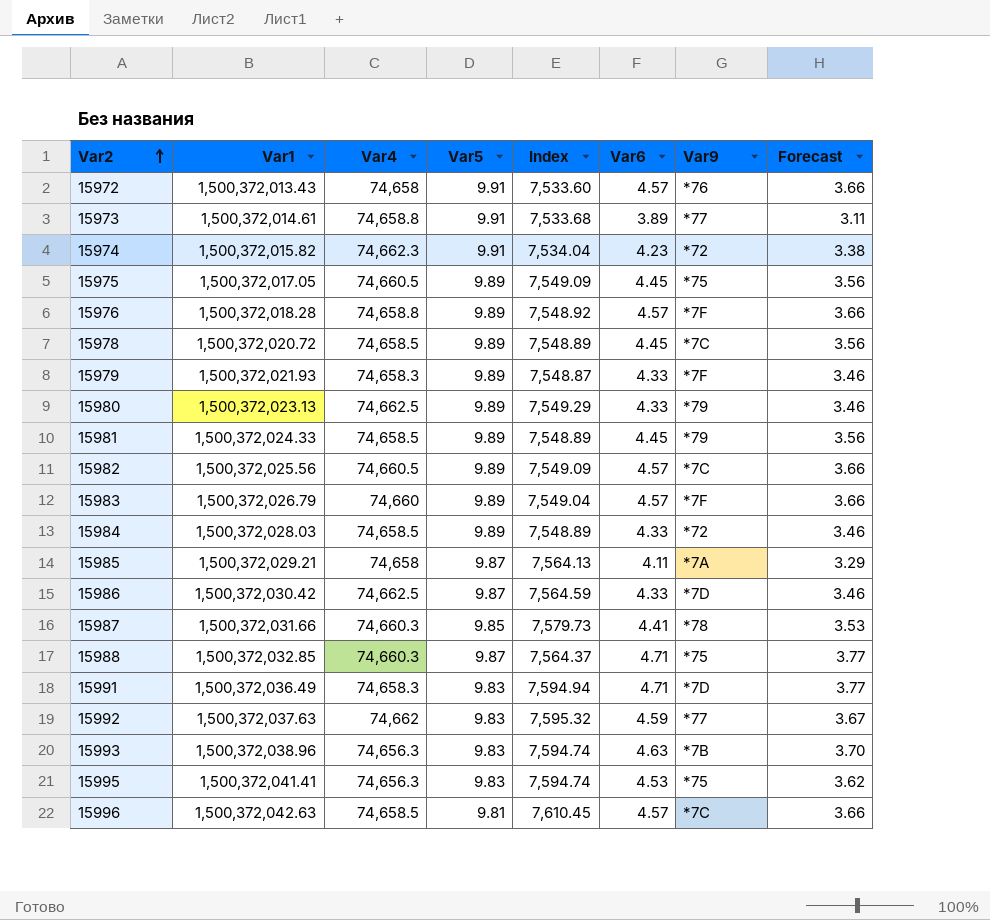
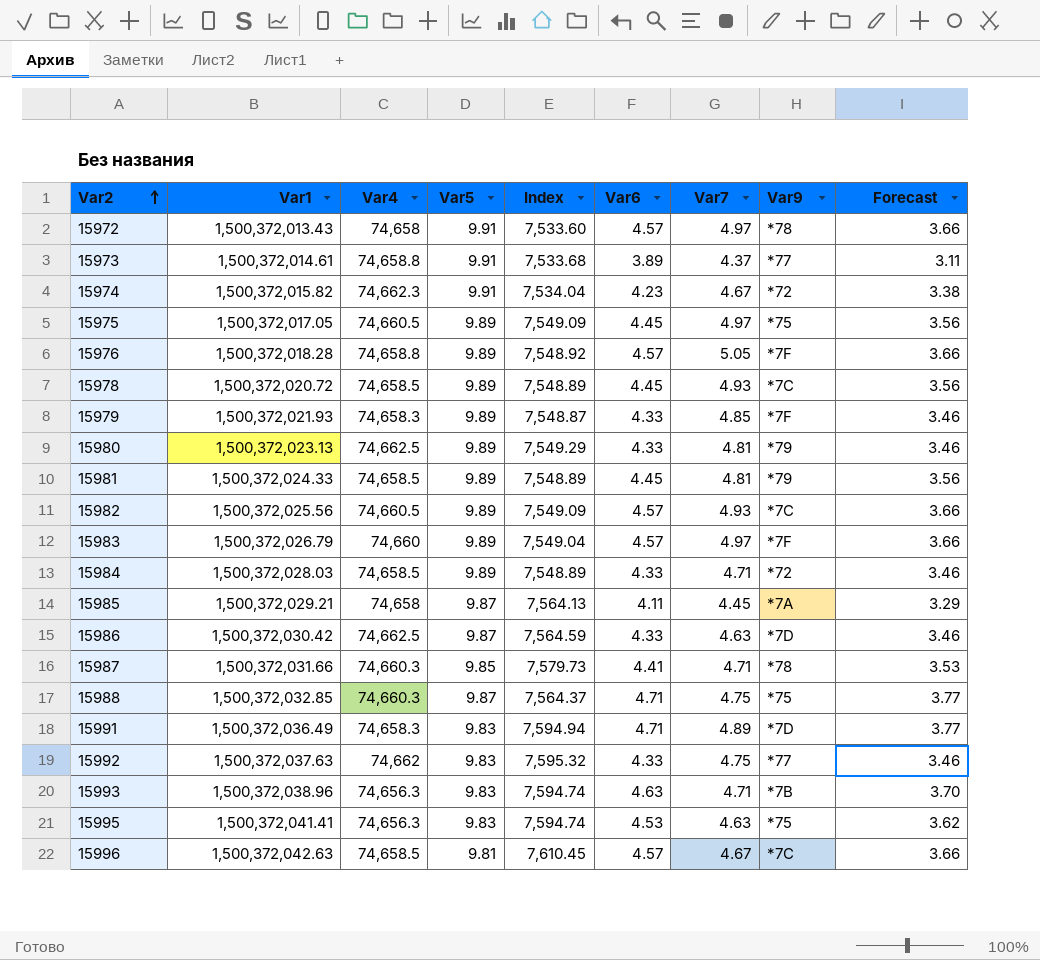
column Var7 | position: none -> 7
15972 | Var9: *76 -> *78
15992 | Var6: 4.59 -> 4.33
15992 | Forecast: 3.67 -> 3.46

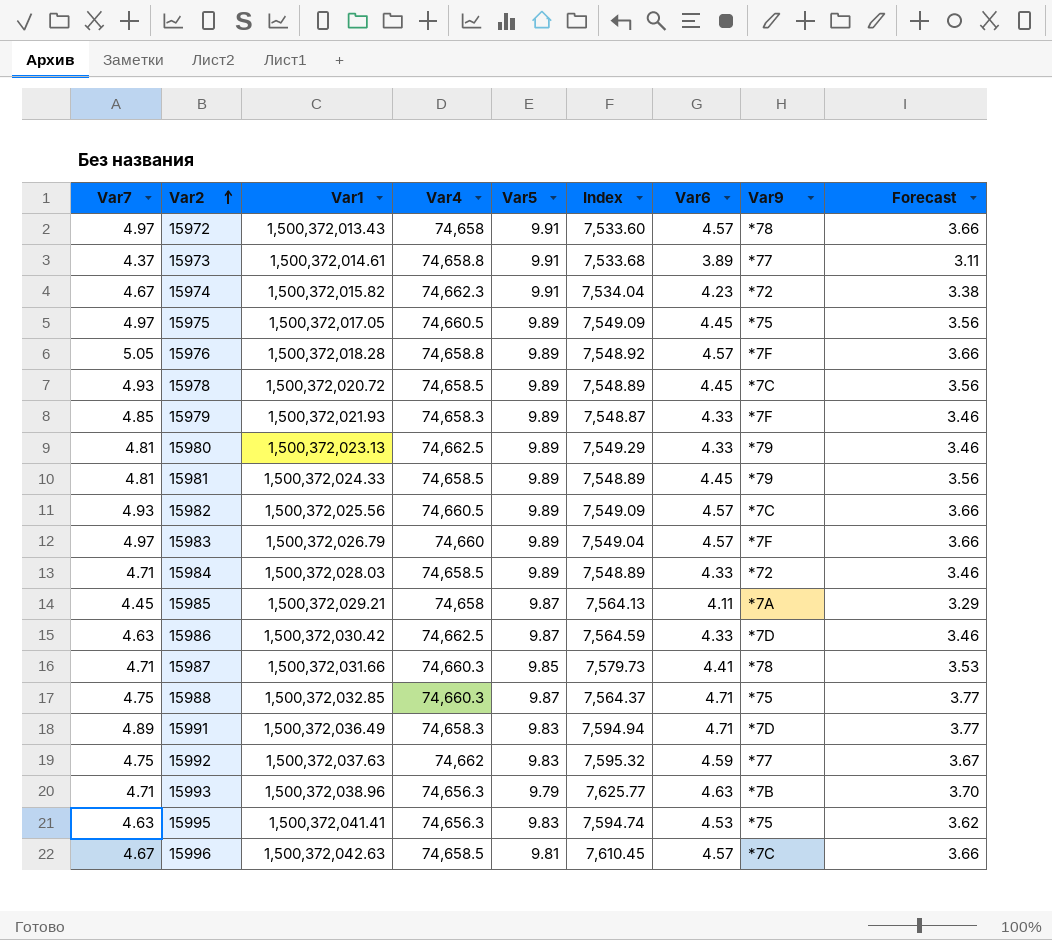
column Var7 | position: 7 -> 1
15992 | Var6: 4.33 -> 4.59
15992 | Forecast: 3.46 -> 3.67
15993 | Var5: 9.83 -> 9.79
15993 | Index: 7,594.74 -> 7,625.77

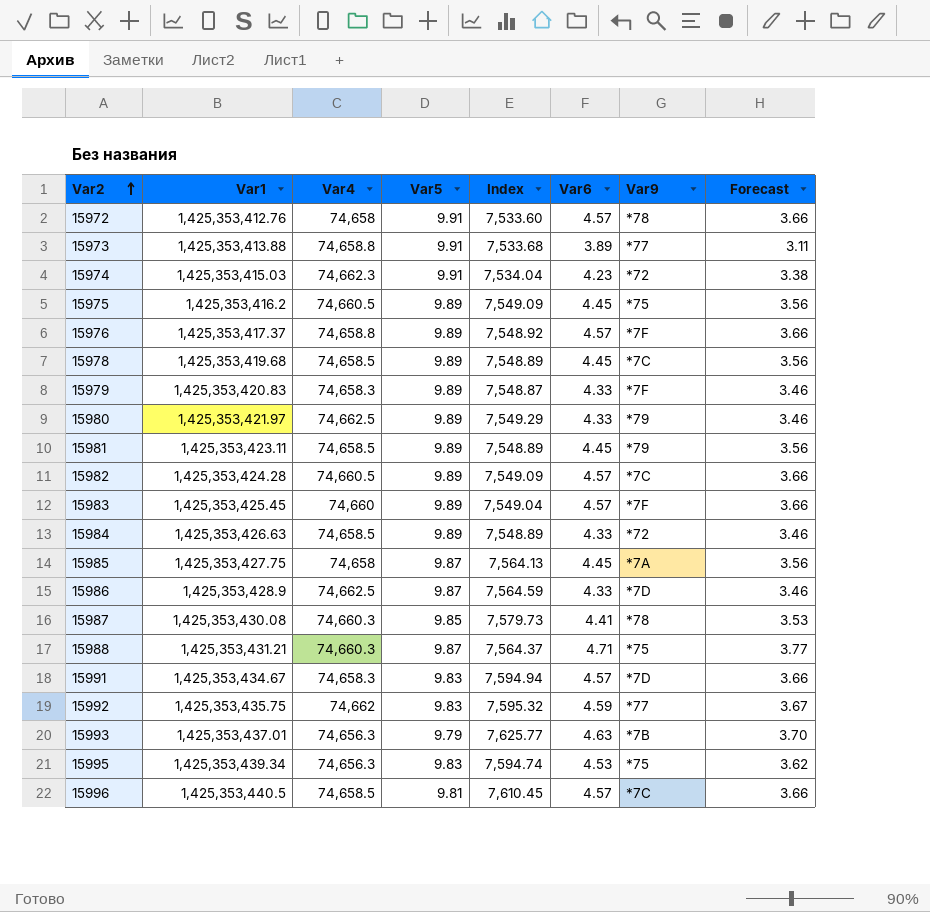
column Var7 | position: 1 -> none
15972 | Var1: 1,500,372,013.43 -> 1,425,353,412.76
15973 | Var1: 1,500,372,014.61 -> 1,425,353,413.88
15974 | Var1: 1,500,372,015.82 -> 1,425,353,415.03
15975 | Var1: 1,500,372,017.05 -> 1,425,353,416.2
15976 | Var1: 1,500,372,018.28 -> 1,425,353,417.37
15978 | Var1: 1,500,372,020.72 -> 1,425,353,419.68
15979 | Var1: 1,500,372,021.93 -> 1,425,353,420.83
15980 | Var1: 1,500,372,023.13 -> 1,425,353,421.97
15981 | Var1: 1,500,372,024.33 -> 1,425,353,423.11
15982 | Var1: 1,500,372,025.56 -> 1,425,353,424.28
15983 | Var1: 1,500,372,026.79 -> 1,425,353,425.45
15984 | Var1: 1,500,372,028.03 -> 1,425,353,426.63
15985 | Var1: 1,500,372,029.21 -> 1,425,353,427.75
15985 | Var6: 4.11 -> 4.45
15985 | Forecast: 3.29 -> 3.56
15986 | Var1: 1,500,372,030.42 -> 1,425,353,428.9
15987 | Var1: 1,500,372,031.66 -> 1,425,353,430.08
15988 | Var1: 1,500,372,032.85 -> 1,425,353,431.21
15991 | Var1: 1,500,372,036.49 -> 1,425,353,434.67
15991 | Var6: 4.71 -> 4.57
15991 | Forecast: 3.77 -> 3.66
15992 | Var1: 1,500,372,037.63 -> 1,425,353,435.75
15993 | Var1: 1,500,372,038.96 -> 1,425,353,437.01
15995 | Var1: 1,500,372,041.41 -> 1,425,353,439.34
15996 | Var1: 1,500,372,042.63 -> 1,425,353,440.5

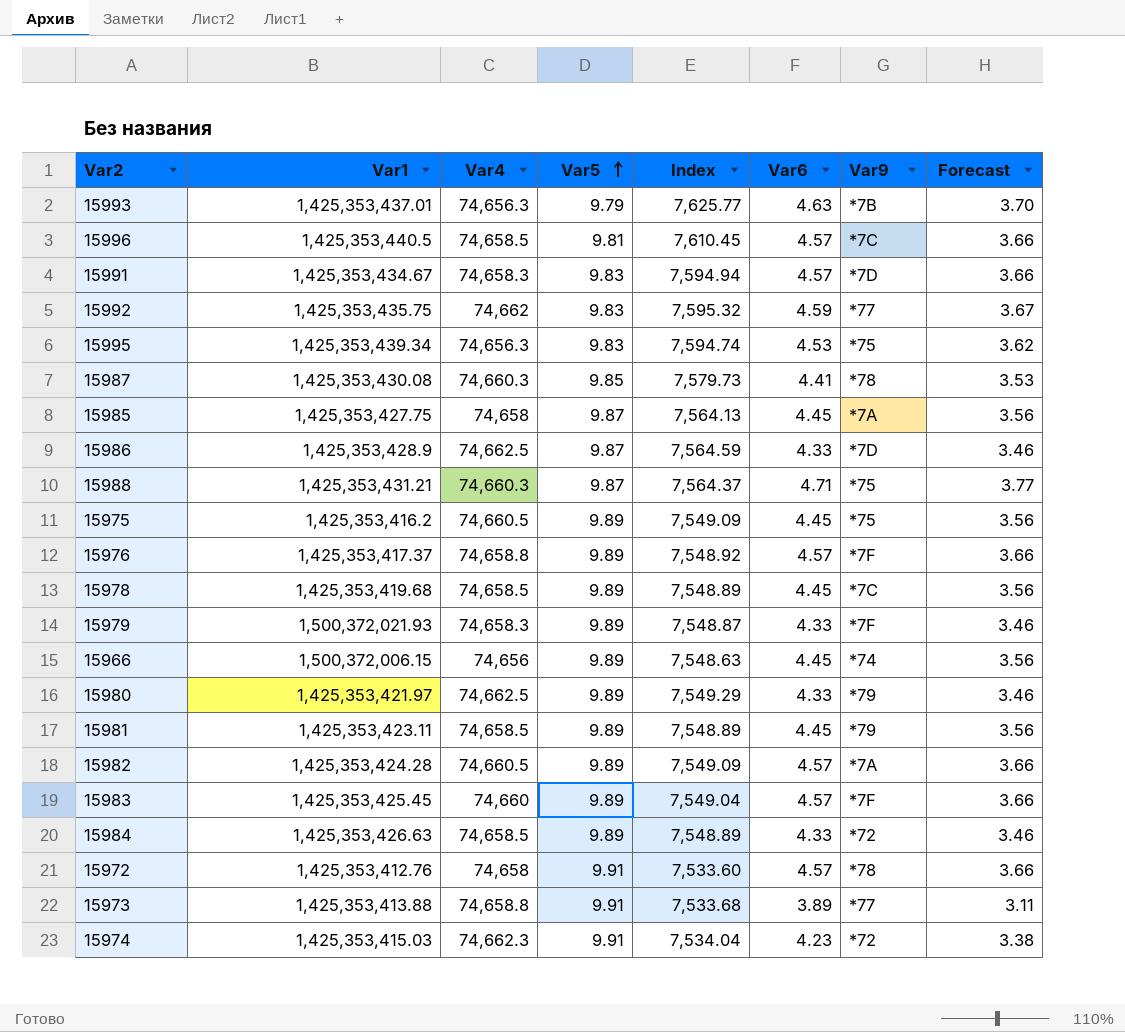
row order: Var2 ascending -> Var5 ascending
15979 | Var1: 1,425,353,420.83 -> 1,500,372,021.93
row 15966: none -> 1,500,372,006.15 | 74,656 | 9.89 | 7,548.63 | 4.45 | *74 | 3.56
15982 | Var9: *7C -> *7A

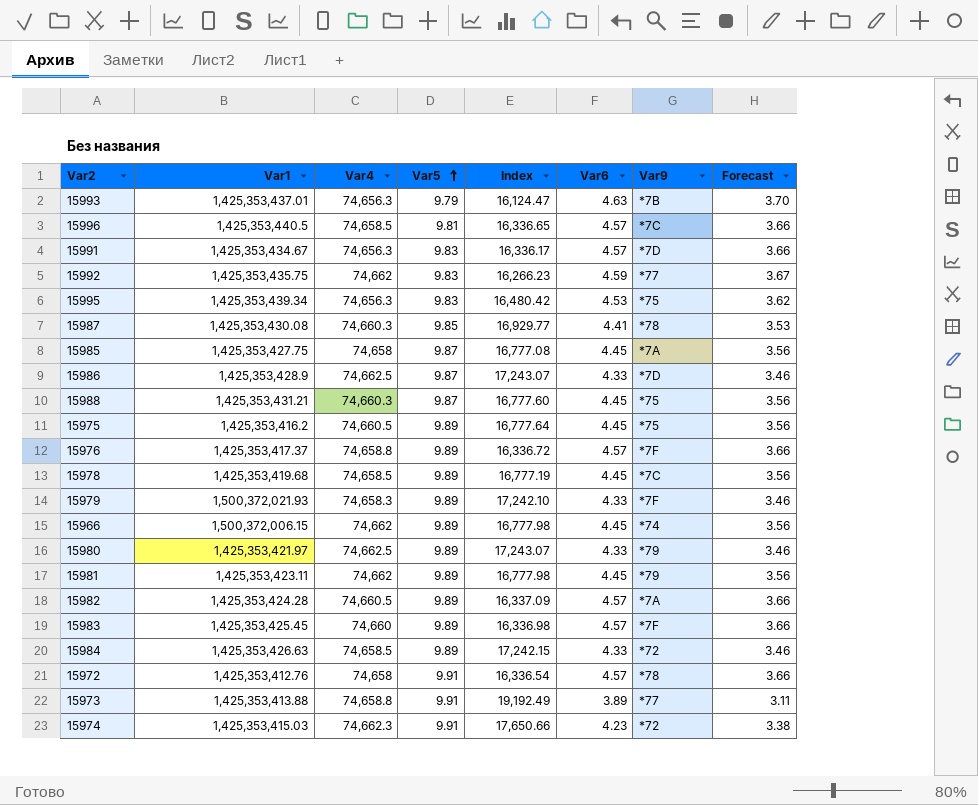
column Index | formula: [Var4] / [Var5] -> [Var4] / [Var6]
15991 | Var4: 74,658.3 -> 74,656.3
15988 | Var6: 4.71 -> 4.45
15988 | Forecast: 3.77 -> 3.56
15966 | Var4: 74,656 -> 74,662
15981 | Var4: 74,658.5 -> 74,662

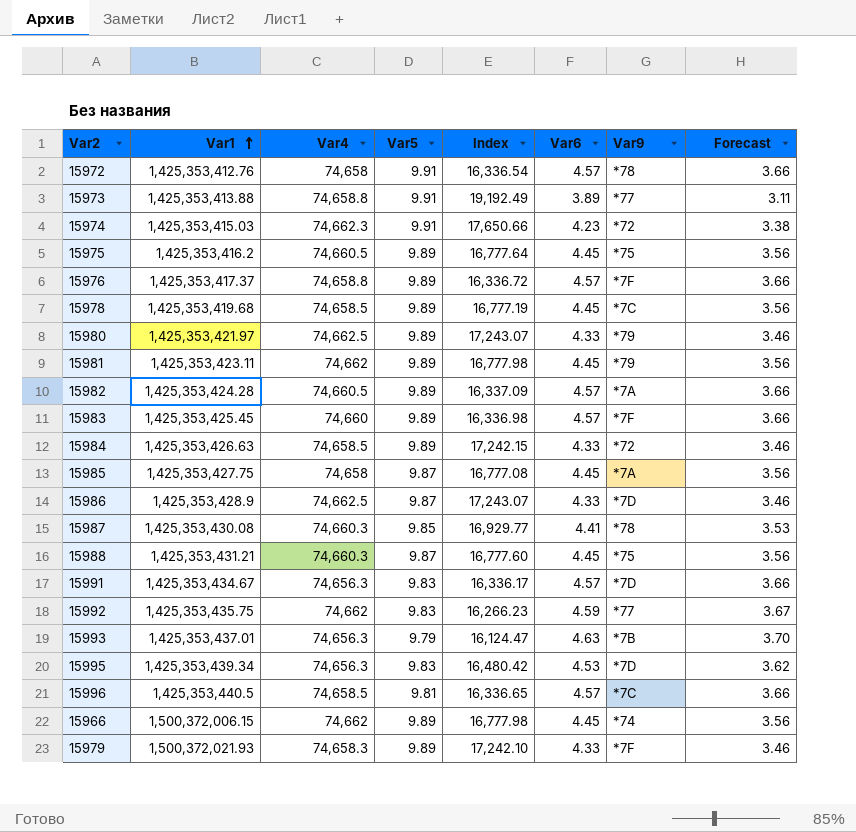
row order: Var5 ascending -> Var1 ascending
15995 | Var9: *75 -> *7D

